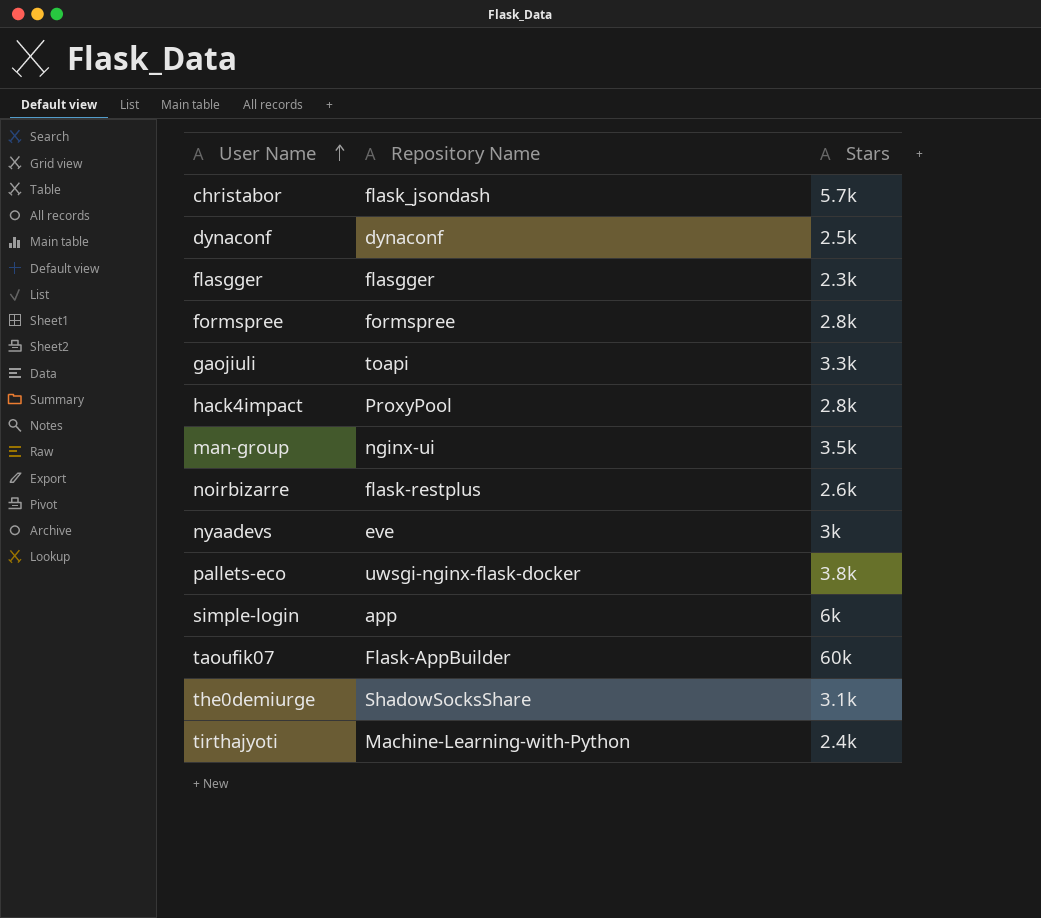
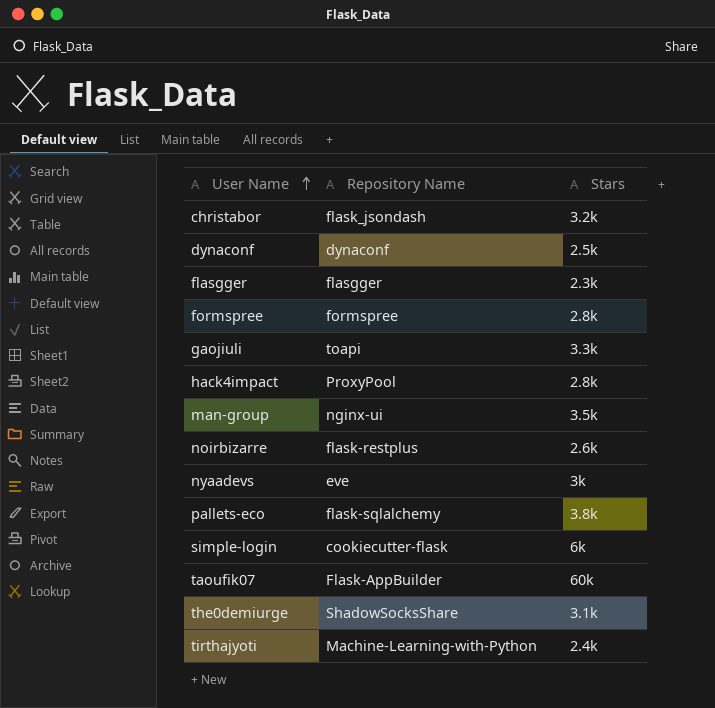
christabor | Stars: 5.7k -> 3.2k
pallets-eco | Repository Name: uwsgi-nginx-flask-docker -> flask-sqlalchemy
simple-login | Repository Name: app -> cookiecutter-flask

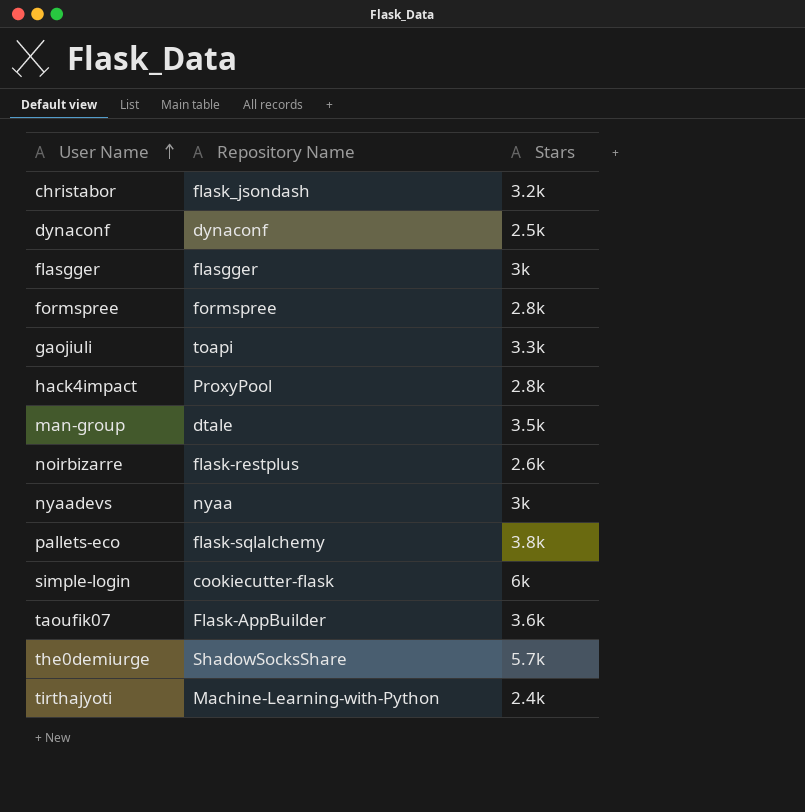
flasgger | Stars: 2.3k -> 3k
man-group | Repository Name: nginx-ui -> dtale
nyaadevs | Repository Name: eve -> nyaa
taoufik07 | Stars: 60k -> 3.6k
the0demiurge | Stars: 3.1k -> 5.7k

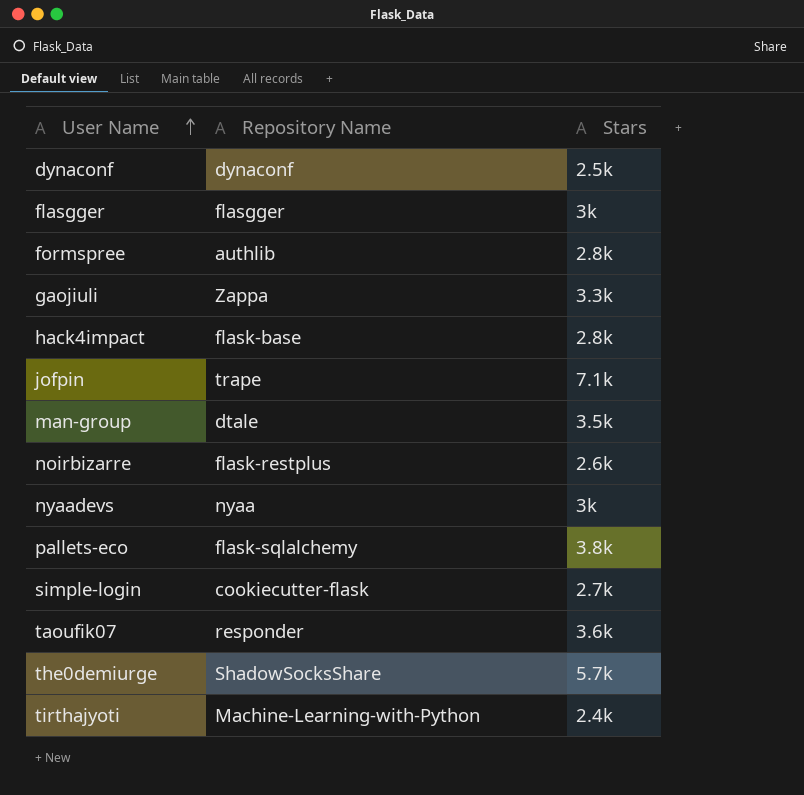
row christabor: flask_jsondash | 3.2k -> none
formspree | Repository Name: formspree -> authlib
gaojiuli | Repository Name: toapi -> Zappa
hack4impact | Repository Name: ProxyPool -> flask-base
row jofpin: none -> trape | 7.1k
simple-login | Stars: 6k -> 2.7k
taoufik07 | Repository Name: Flask-AppBuilder -> responder

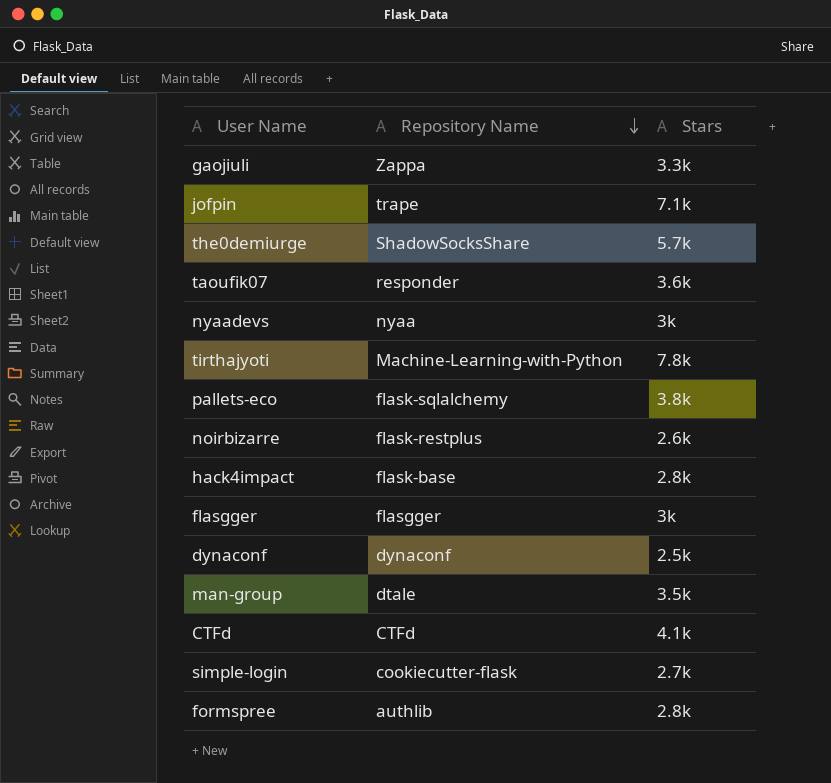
row order: User Name ascending -> Repository Name descending
tirthajyoti | Stars: 2.4k -> 7.8k
row CTFd: none -> CTFd | 4.1k

